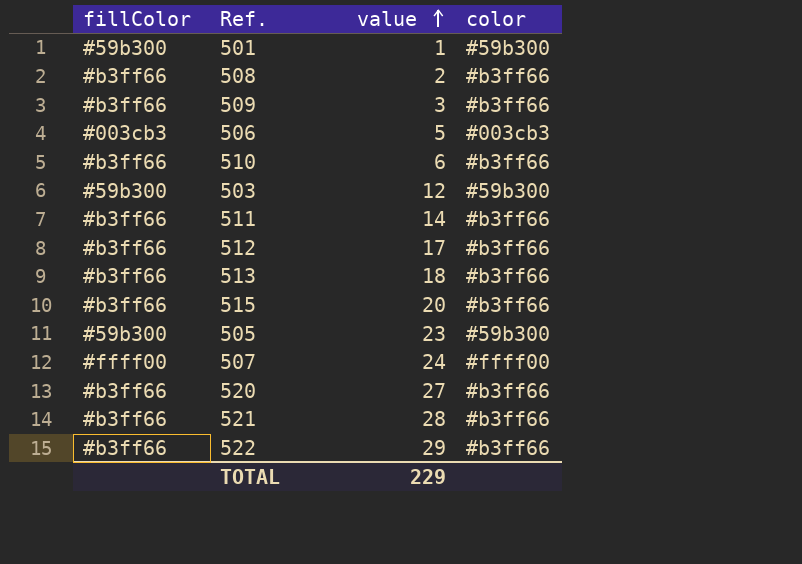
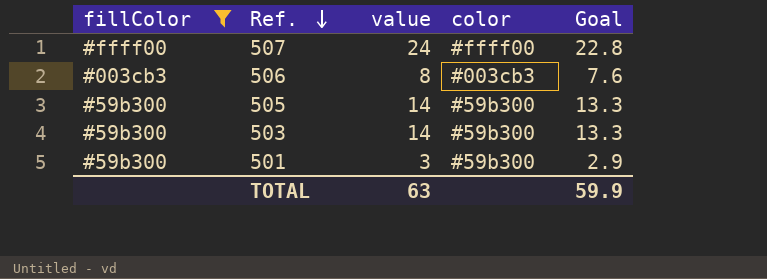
filter: none -> fillColor != #b3ff66
row order: value ascending -> Ref. descending
column Goal | formula: none -> [value] * 0.95
506 | value: 5 -> 8
505 | value: 23 -> 14
503 | value: 12 -> 14
501 | value: 1 -> 3
TOTAL | value: 229 -> 63

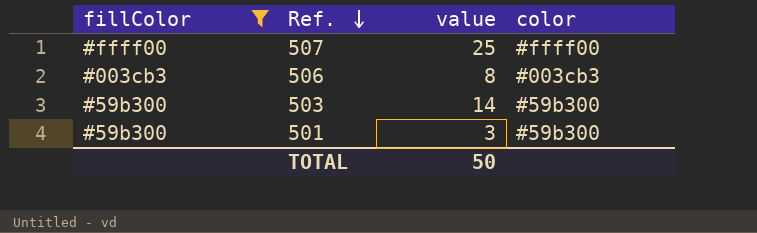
column Goal | formula: [value] * 0.95 -> none
row 505: #59b300 | 14 | #59b300 | 13.3 -> none
507 | value: 24 -> 25
TOTAL | value: 63 -> 50

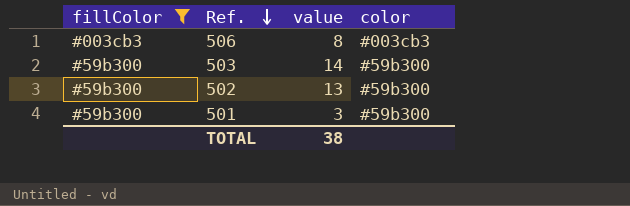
row 507: #ffff00 | 25 | #ffff00 -> none
row 502: none -> #59b300 | 13 | #59b300
TOTAL | value: 50 -> 38

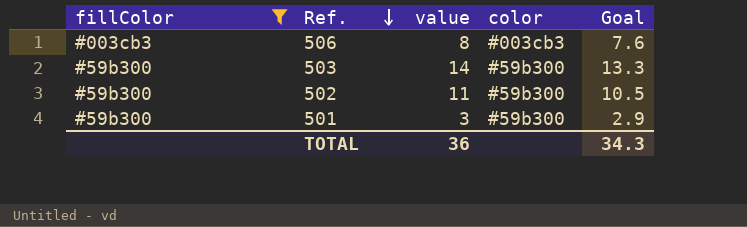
column Goal | formula: none -> [value] * 0.95
502 | value: 13 -> 11
TOTAL | value: 38 -> 36

